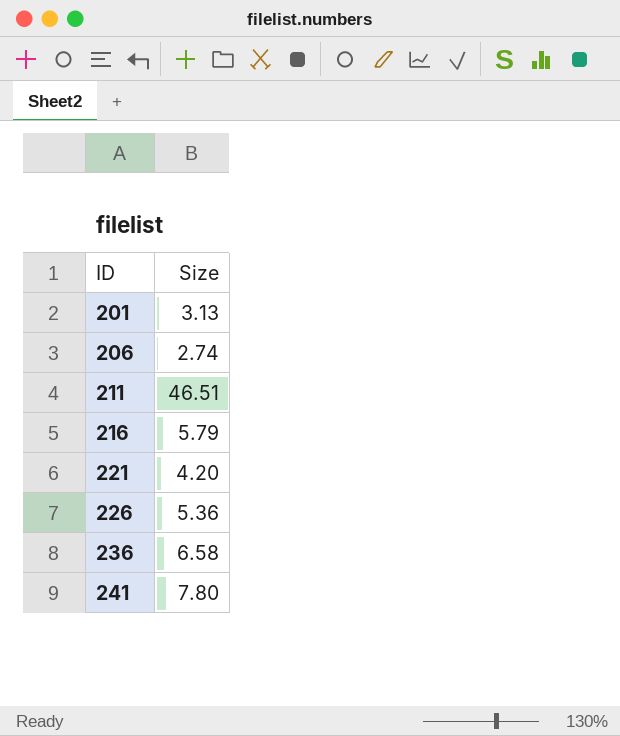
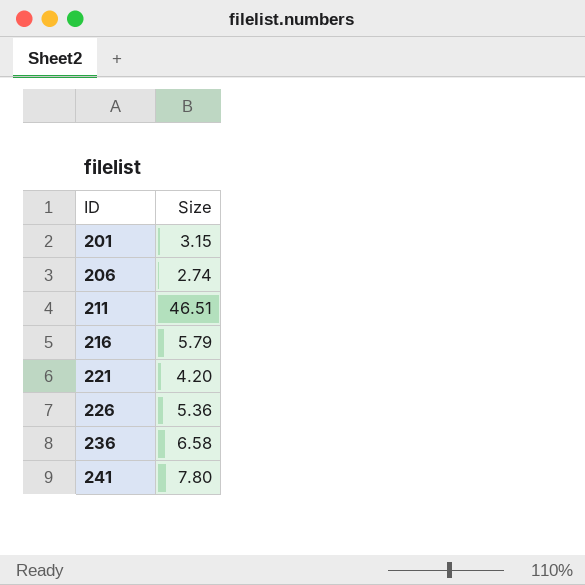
201 | Size: 3.13 -> 3.15

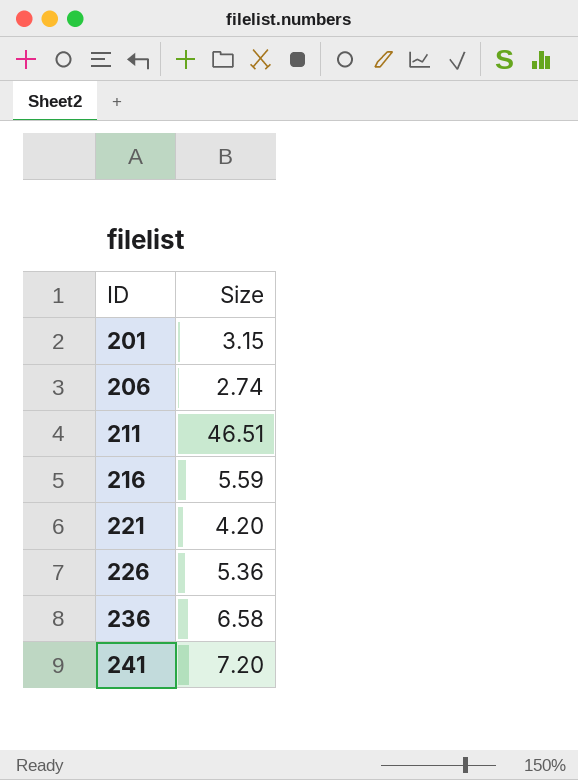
216 | Size: 5.79 -> 5.59
241 | Size: 7.80 -> 7.20

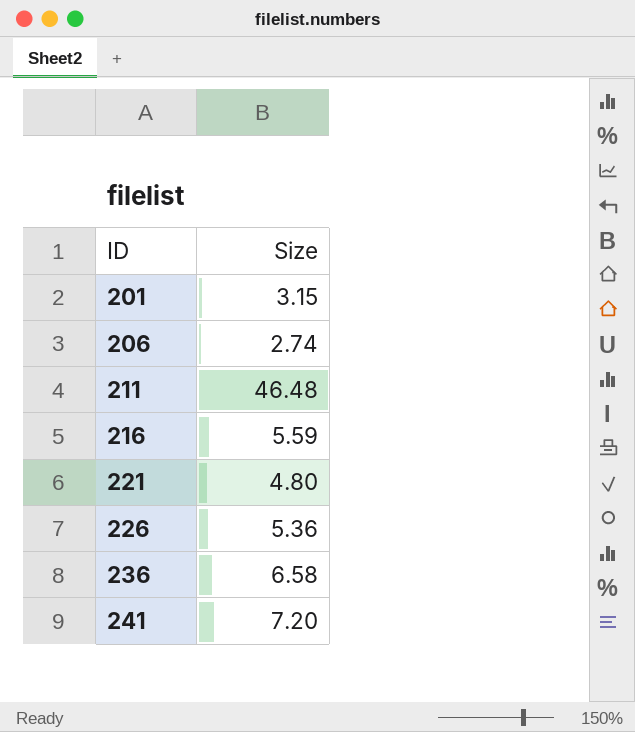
211 | Size: 46.51 -> 46.48
221 | Size: 4.20 -> 4.80

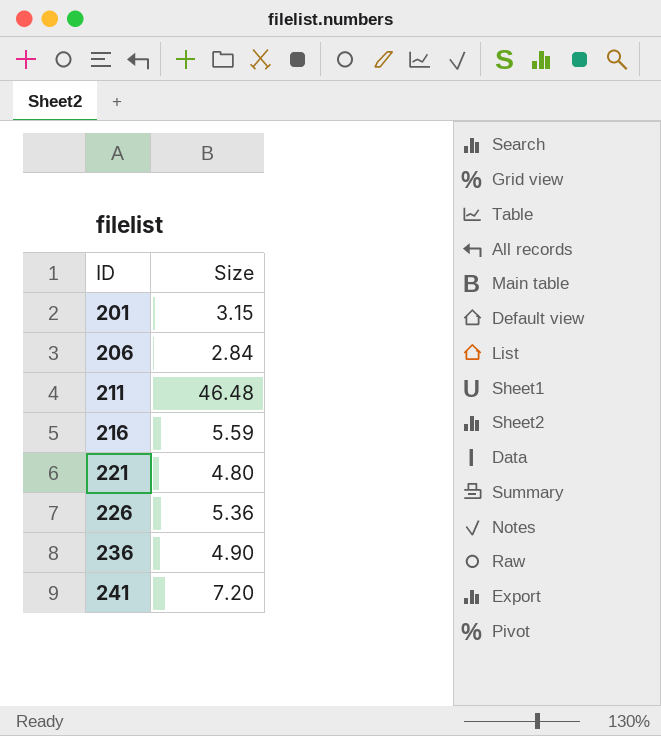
206 | Size: 2.74 -> 2.84
236 | Size: 6.58 -> 4.90

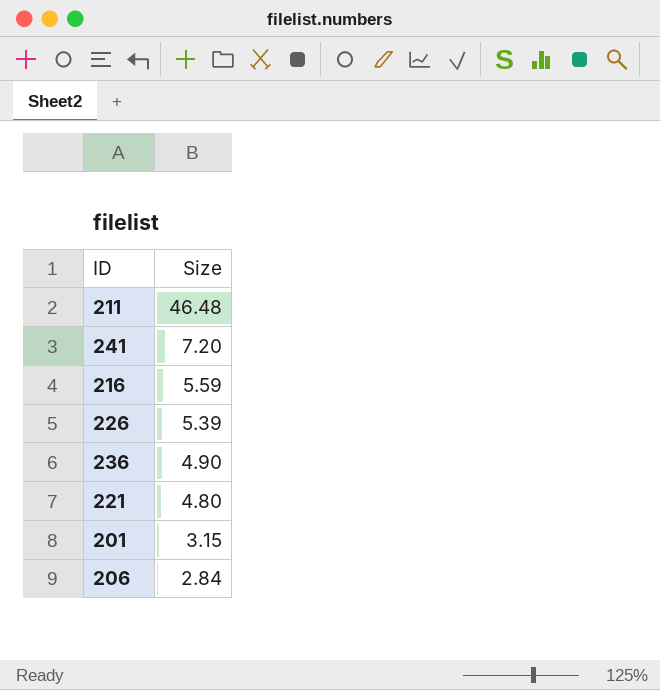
row order: ID ascending -> Size descending
226 | Size: 5.36 -> 5.39

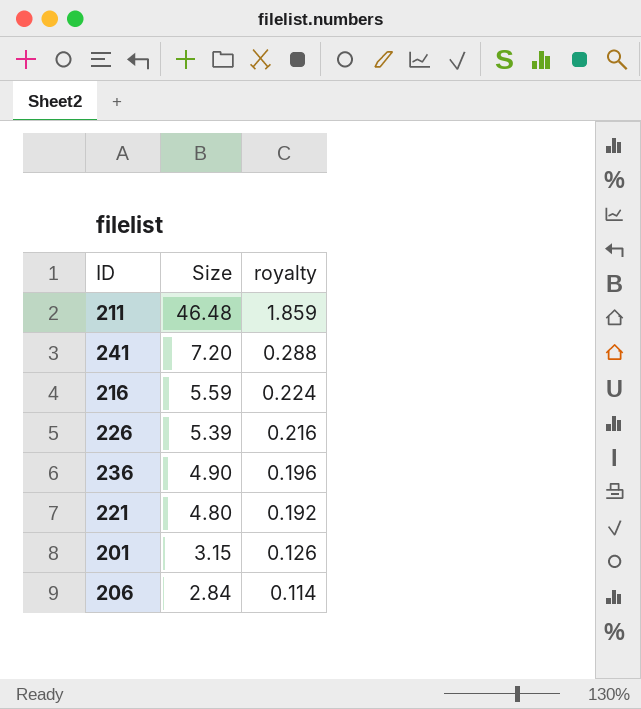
column royalty | formula: none -> [Size] * 0.04

